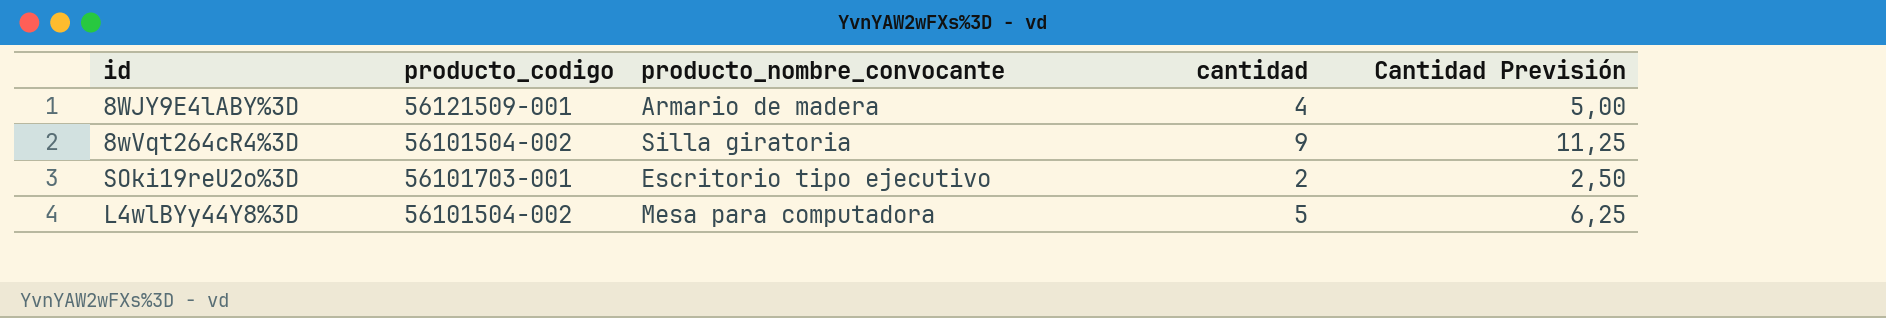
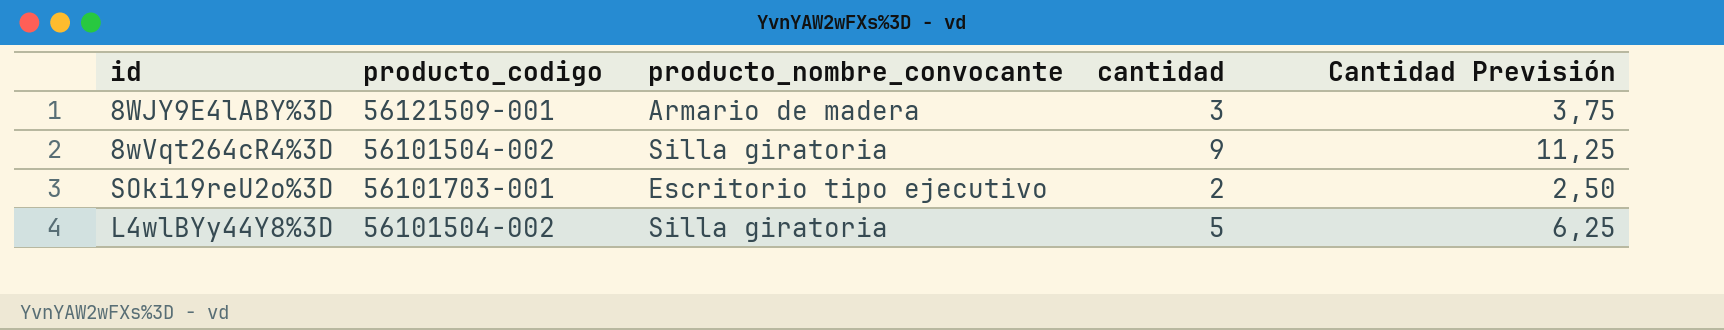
8WJY9E4lABY%3D | cantidad: 4 -> 3
8WJY9E4lABY%3D | Cantidad Previsión: 5,00 -> 3,75
L4wlBYy44Y8%3D | producto_nombre_convocante: Mesa para computadora -> Silla giratoria

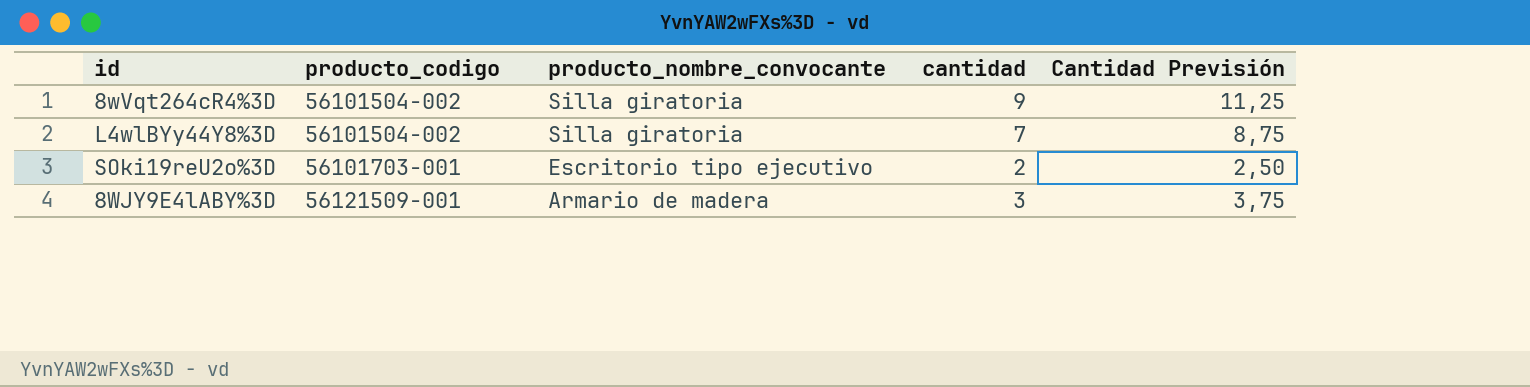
row order: none -> producto_codigo ascending
L4wlBYy44Y8%3D | cantidad: 5 -> 7
L4wlBYy44Y8%3D | Cantidad Previsión: 6,25 -> 8,75

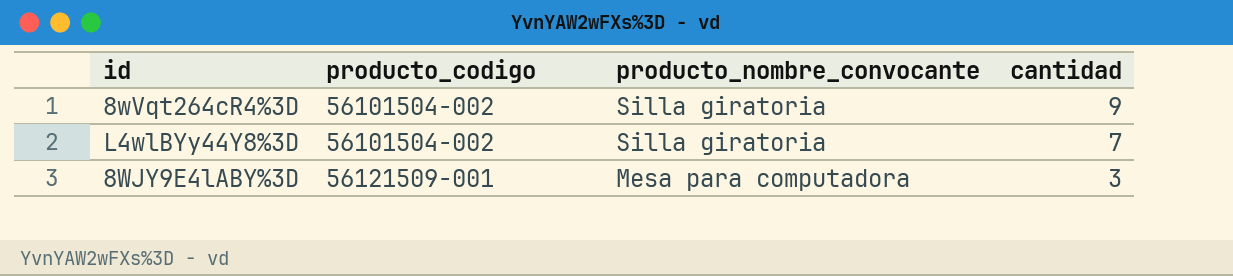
column Cantidad Previsión | formula: [cantidad] * 1,25 -> none
row SOki19reU2o%3D: 56101703-001 | Escritorio tipo ejecutivo | 2 | 2,50 -> none
8WJY9E4lABY%3D | producto_nombre_convocante: Armario de madera -> Mesa para computadora

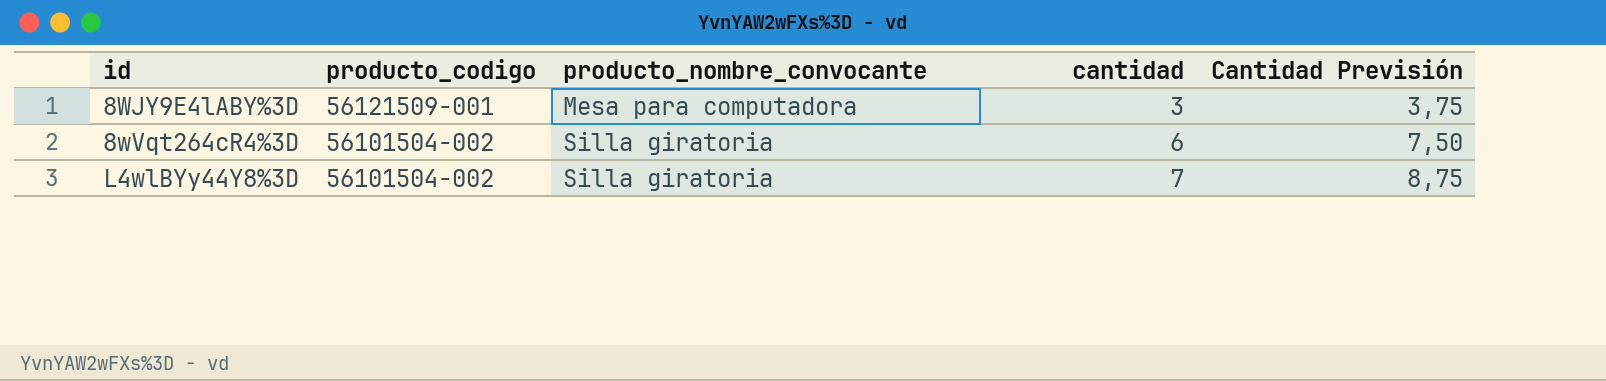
row order: producto_codigo ascending -> id ascending
column Cantidad Previsión | formula: none -> [cantidad] * 1,25
8wVqt264cR4%3D | cantidad: 9 -> 6

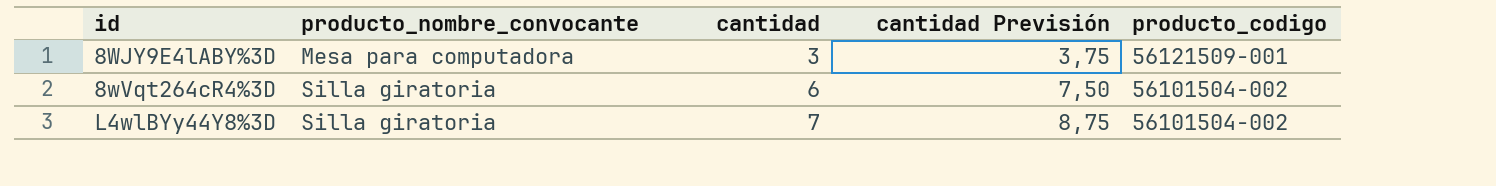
column name: Cantidad Previsión -> cantidad Previsión
column producto_codigo | position: 2 -> 5

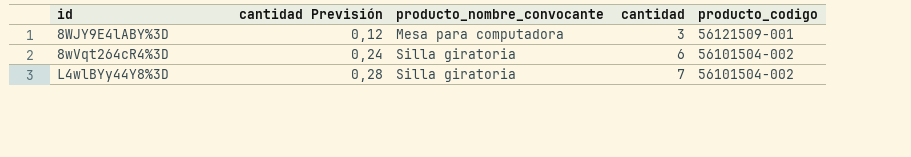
column cantidad Previsión | formula: [cantidad] * 1,25 -> [cantidad] * 0,04
column cantidad Previsión | position: 4 -> 2

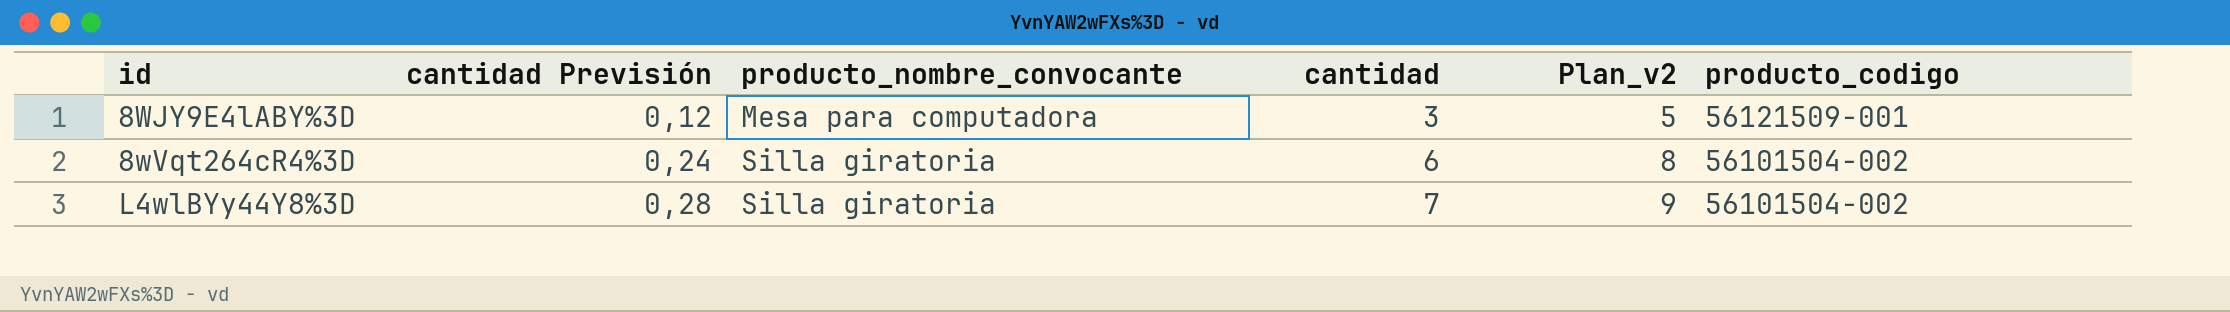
column Plan_v2 | formula: none -> [cantidad] + 2

